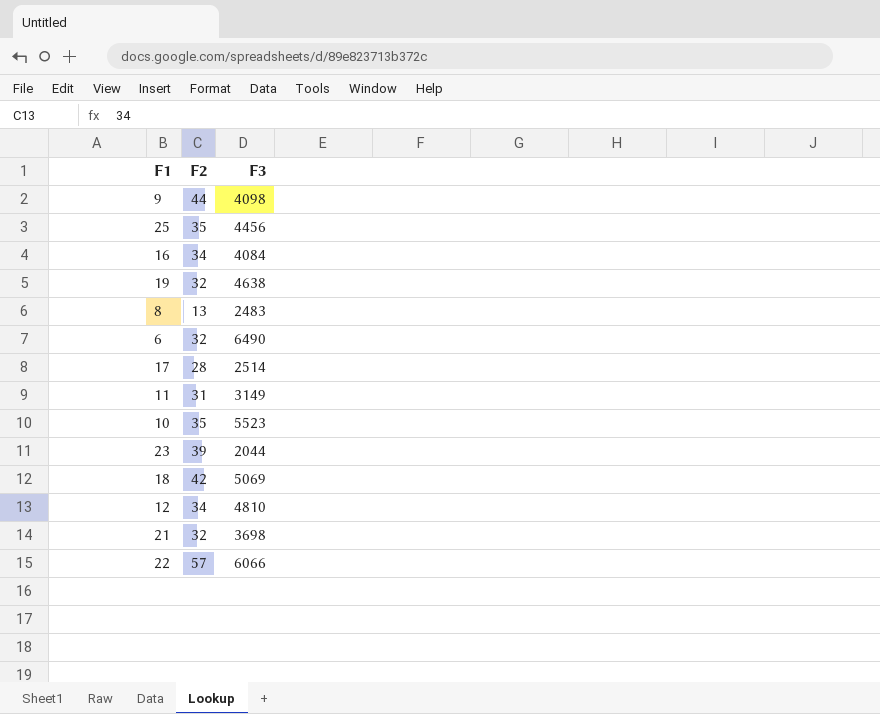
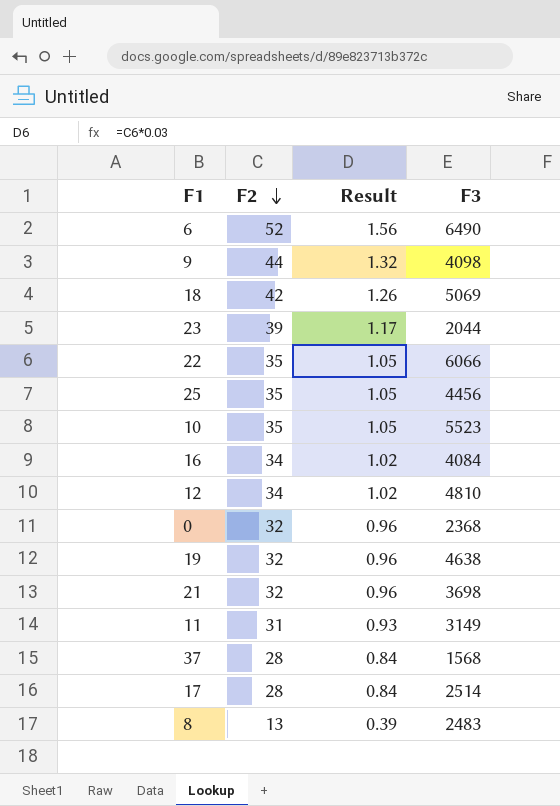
row order: none -> F2 descending
column Result | formula: none -> [F2] * 0.03
6 | F2: 32 -> 52
22 | F2: 57 -> 35
row 0: none -> 32 | 0.96 | 2368
row 37: none -> 28 | 0.84 | 1568

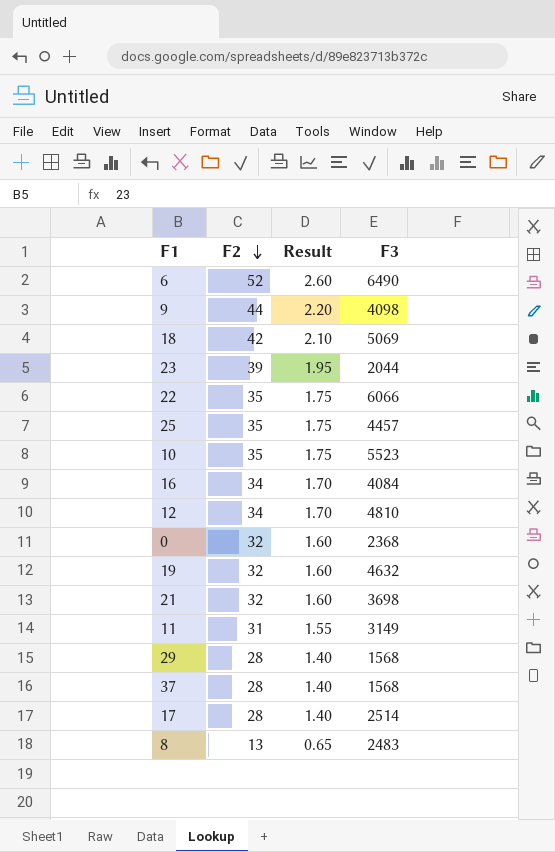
column Result | formula: [F2] * 0.03 -> [F2] * 0.05
25 | F3: 4456 -> 4457
19 | F3: 4638 -> 4632
row 29: none -> 28 | 1.40 | 1568

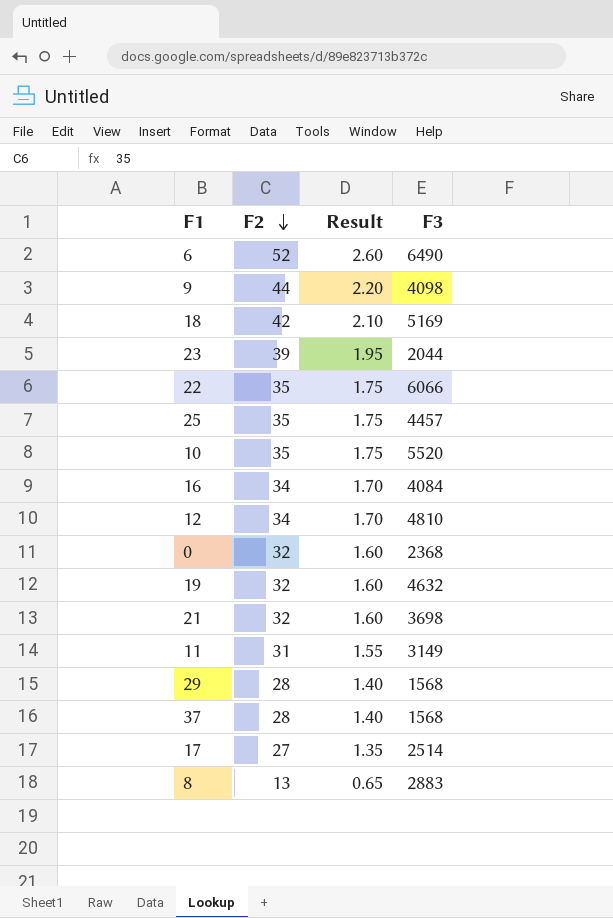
18 | F3: 5069 -> 5169
10 | F3: 5523 -> 5520
17 | F2: 28 -> 27
17 | Result: 1.40 -> 1.35
8 | F3: 2483 -> 2883

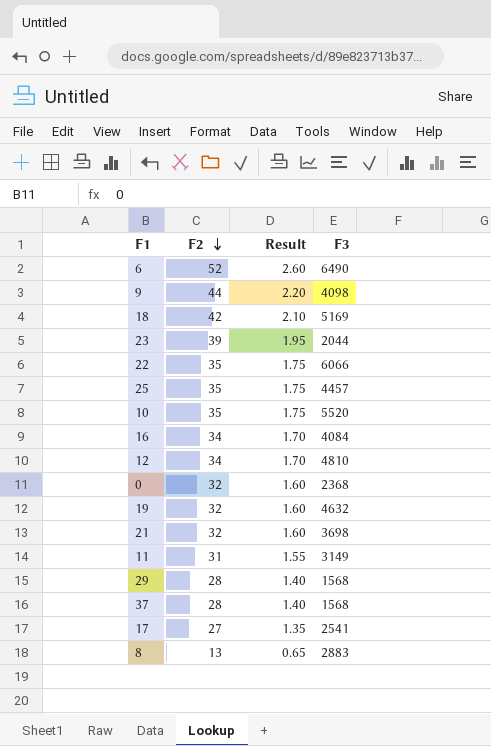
17 | F3: 2514 -> 2541

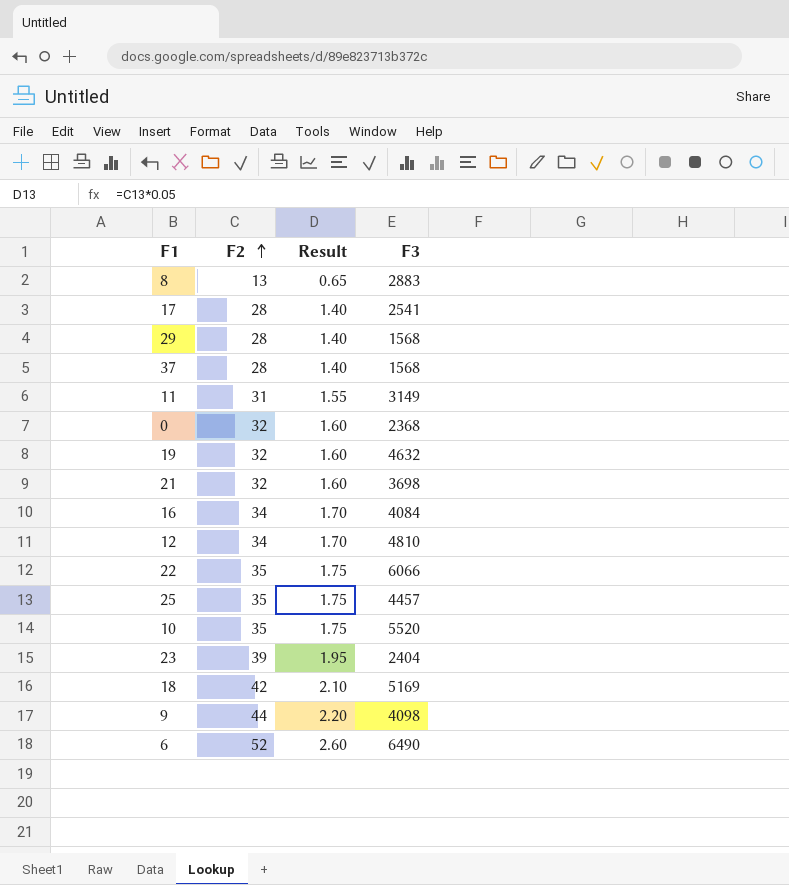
row order: F2 descending -> F2 ascending
17 | F2: 27 -> 28
17 | Result: 1.35 -> 1.40
23 | F3: 2044 -> 2404

